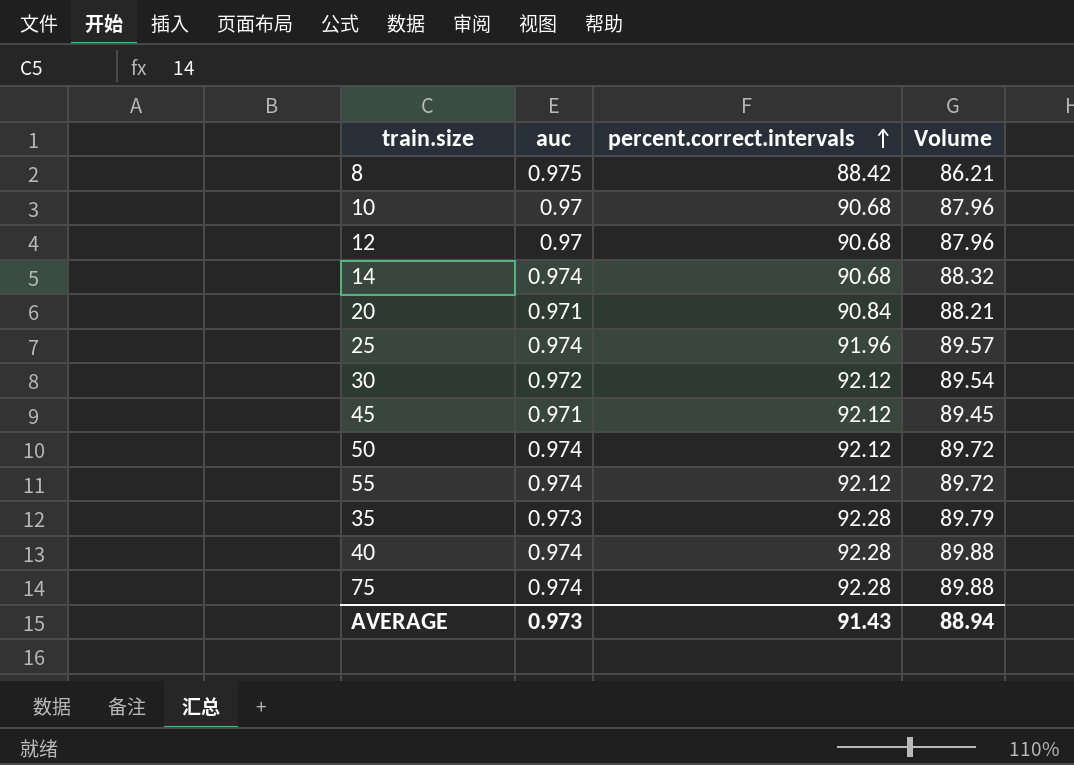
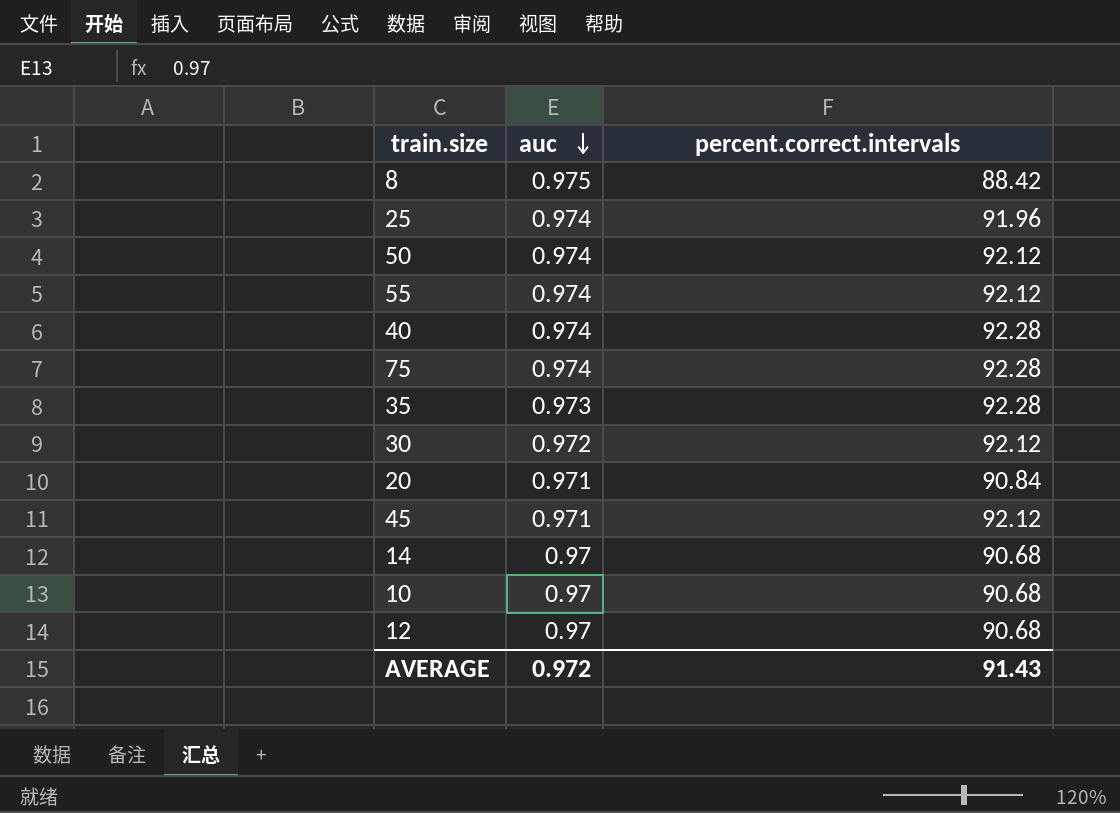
row order: percent.correct.intervals ascending -> auc descending
column Volume | formula: [auc] * [percent.correct.intervals] -> none
14 | auc: 0.974 -> 0.97
AVERAGE | auc: 0.973 -> 0.972

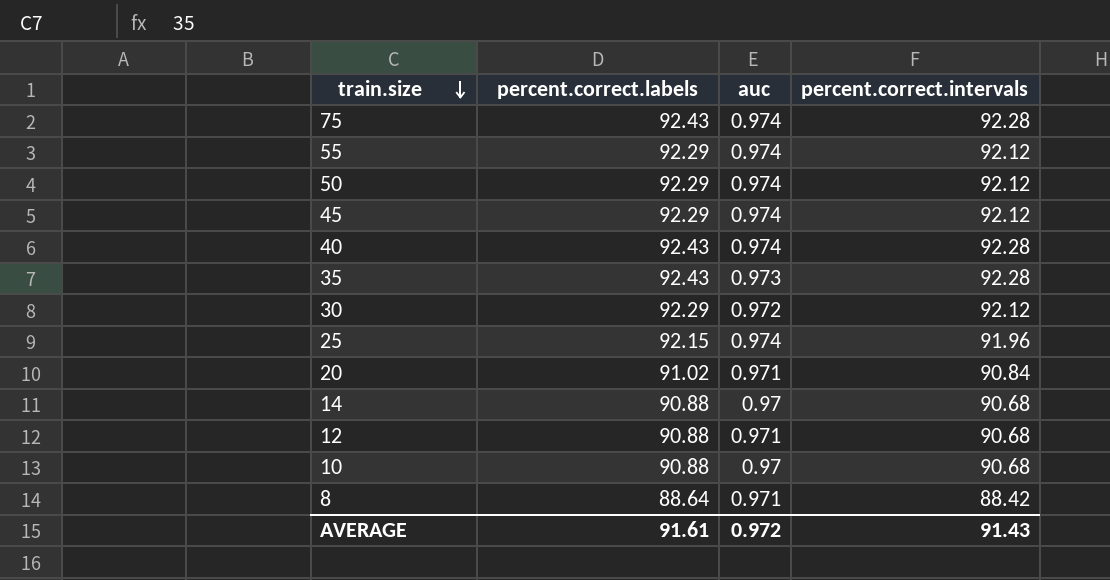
row order: auc descending -> train.size descending
column percent.correct.labels | position: none -> 2
45 | auc: 0.971 -> 0.974
12 | auc: 0.97 -> 0.971
8 | auc: 0.975 -> 0.971

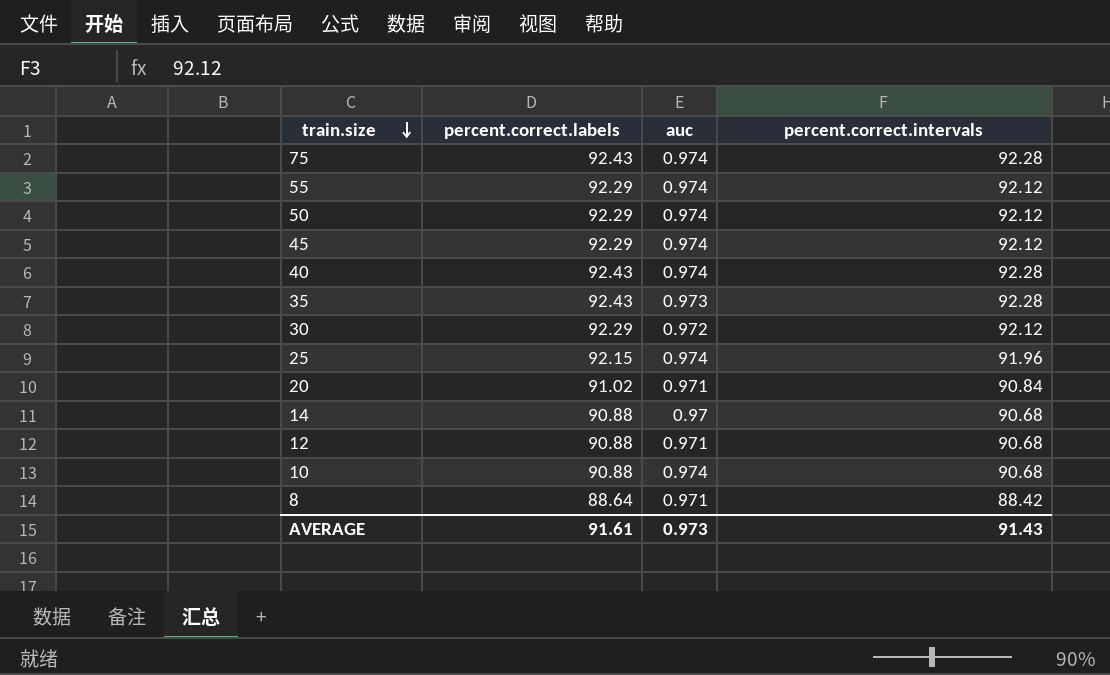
10 | auc: 0.97 -> 0.974
AVERAGE | auc: 0.972 -> 0.973

